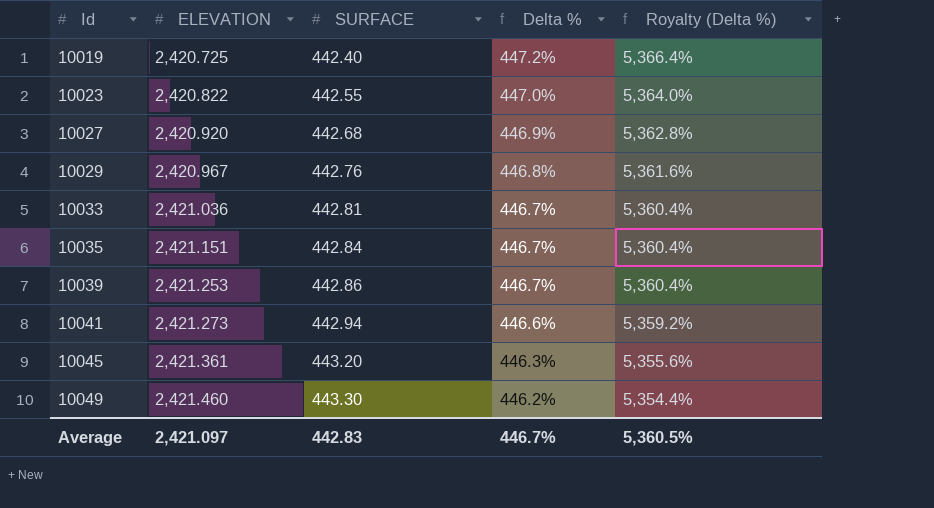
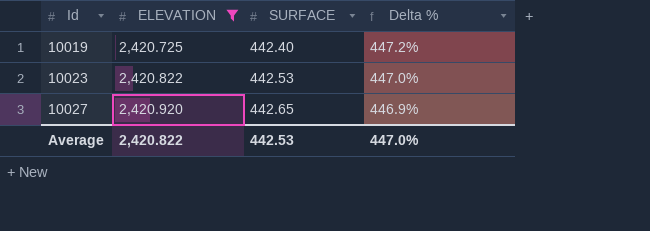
filter: none -> ELEVATION <= 2,420.920
column Royalty (Delta %) | formula: [Delta %] * 12 -> none
10023 | SURFACE: 442.55 -> 442.53
10027 | SURFACE: 442.68 -> 442.65
Average | ELEVATION: 2,421.097 -> 2,420.822
Average | SURFACE: 442.83 -> 442.53
Average | Delta %: 446.7% -> 447.0%

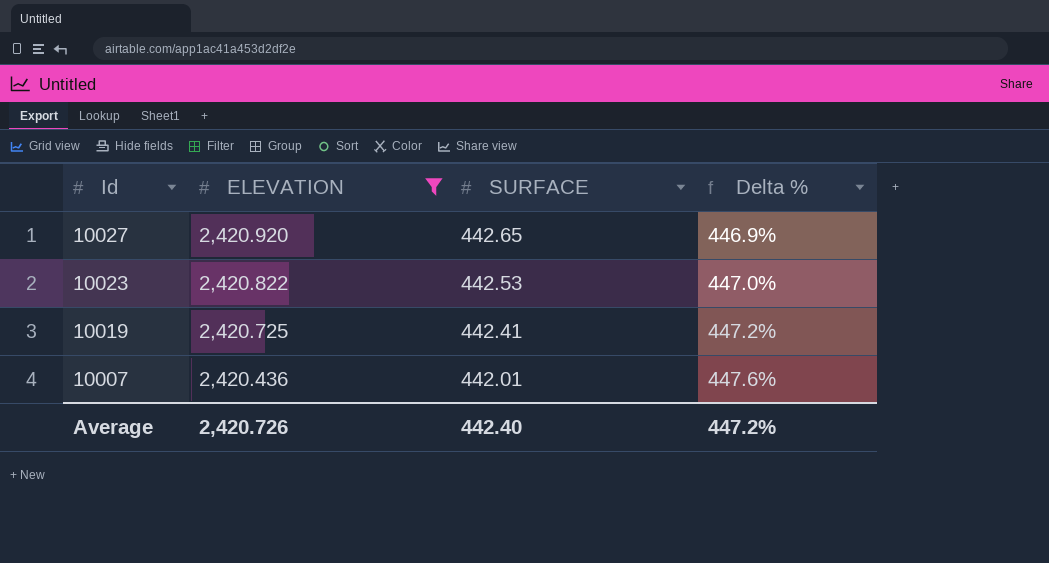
row order: Id ascending -> Id descending
10019 | SURFACE: 442.40 -> 442.41
row 10007: none -> 2,420.436 | 442.01 | 447.6%
Average | ELEVATION: 2,420.822 -> 2,420.726
Average | SURFACE: 442.53 -> 442.40
Average | Delta %: 447.0% -> 447.2%

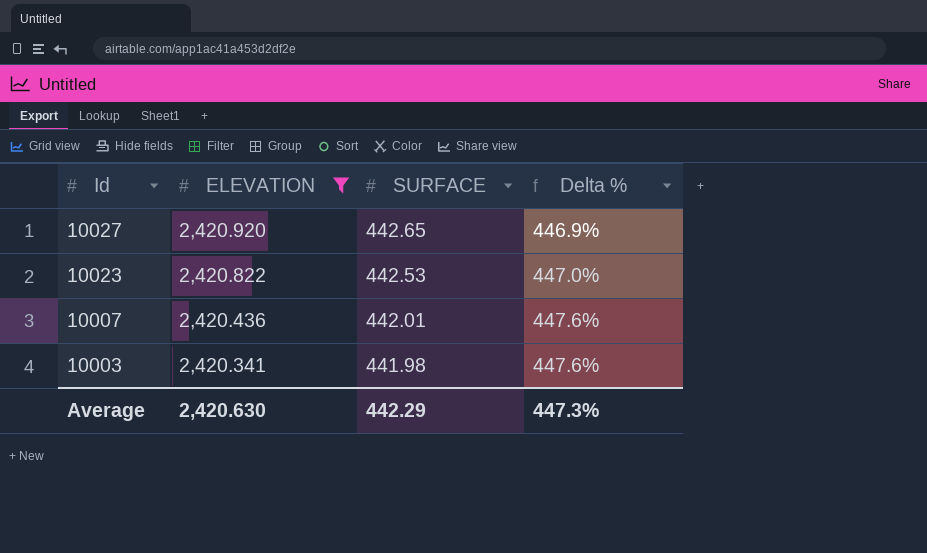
row 10019: 2,420.725 | 442.41 | 447.2% -> none
row 10003: none -> 2,420.341 | 441.98 | 447.6%
Average | ELEVATION: 2,420.726 -> 2,420.630
Average | SURFACE: 442.40 -> 442.29
Average | Delta %: 447.2% -> 447.3%

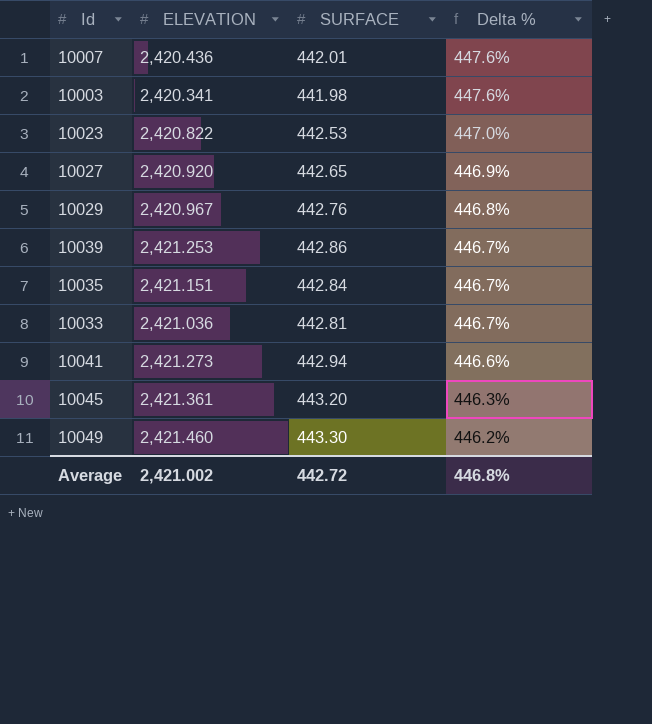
filter: ELEVATION <= 2,420.920 -> none
row order: Id descending -> Delta % descending
Average | ELEVATION: 2,420.630 -> 2,421.002
Average | SURFACE: 442.29 -> 442.72
Average | Delta %: 447.3% -> 446.8%

